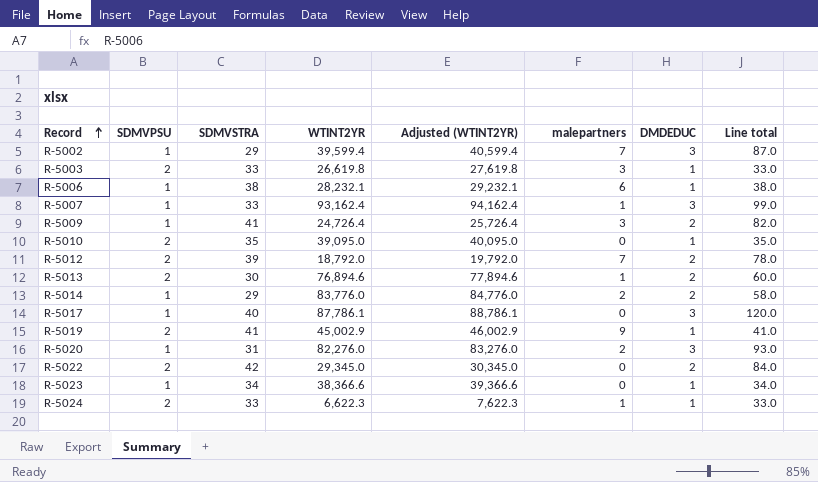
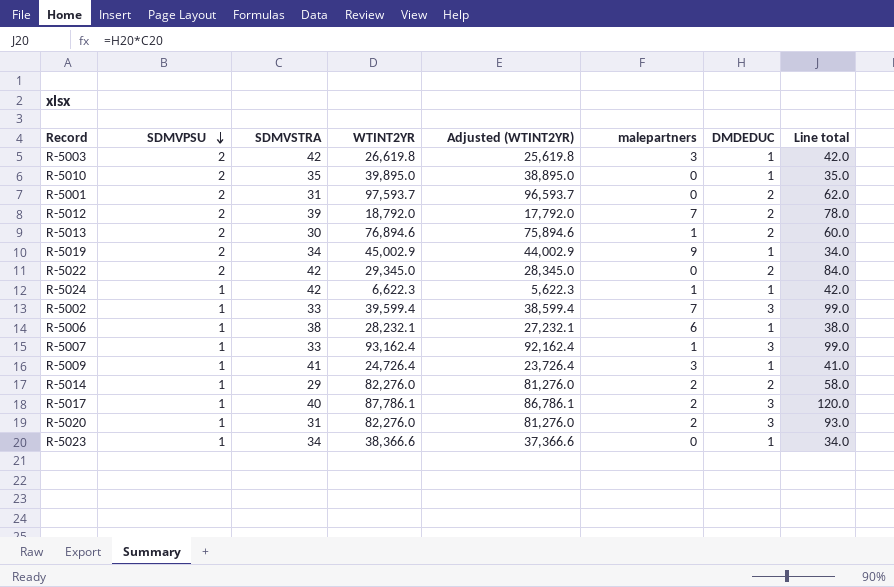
row order: Record ascending -> SDMVPSU descending
column Adjusted (WTINT2YR) | formula: [WTINT2YR] + 1000 -> [WTINT2YR] - 1000
R-5003 | SDMVSTRA: 33 -> 42
R-5003 | Line total: 33.0 -> 42.0
R-5010 | WTINT2YR: 39,095.0 -> 39,895.0
row R-5001: none -> 2 | 31 | 97,593.7 | 96,593.7 | 0 | 2 | 62.0
R-5019 | SDMVSTRA: 41 -> 34
R-5019 | Line total: 41.0 -> 34.0
R-5024 | SDMVPSU: 2 -> 1
R-5024 | SDMVSTRA: 33 -> 42
R-5024 | Line total: 33.0 -> 42.0
R-5002 | SDMVSTRA: 29 -> 33
R-5002 | Line total: 87.0 -> 99.0
R-5009 | DMDEDUC: 2 -> 1
R-5009 | Line total: 82.0 -> 41.0
R-5014 | WTINT2YR: 83,776.0 -> 82,276.0
R-5017 | malepartners: 0 -> 2

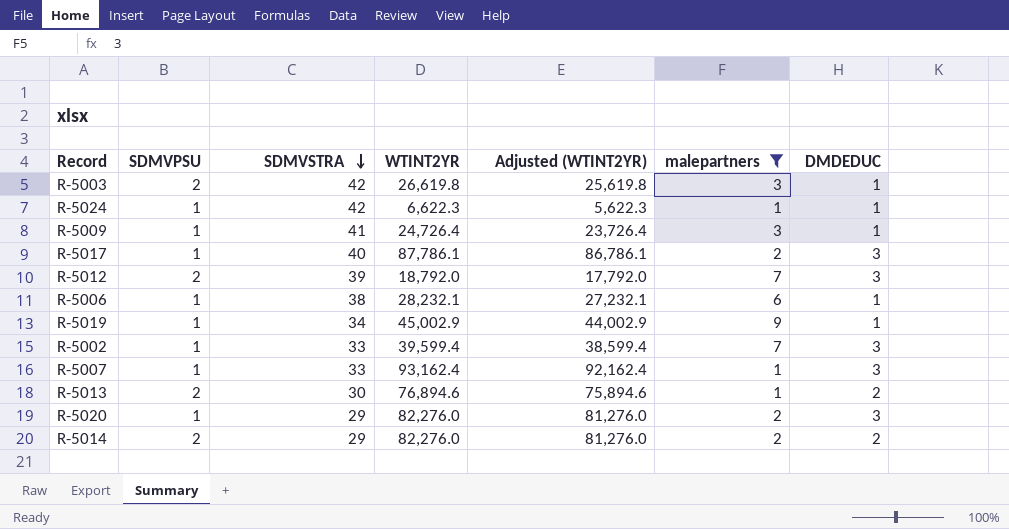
filter: none -> malepartners != 0
row order: SDMVPSU descending -> SDMVSTRA descending
column Line total | formula: [SDMVSTRA] * [DMDEDUC] -> none
R-5012 | DMDEDUC: 2 -> 3
R-5019 | SDMVPSU: 2 -> 1
R-5020 | SDMVSTRA: 31 -> 29
R-5014 | SDMVPSU: 1 -> 2

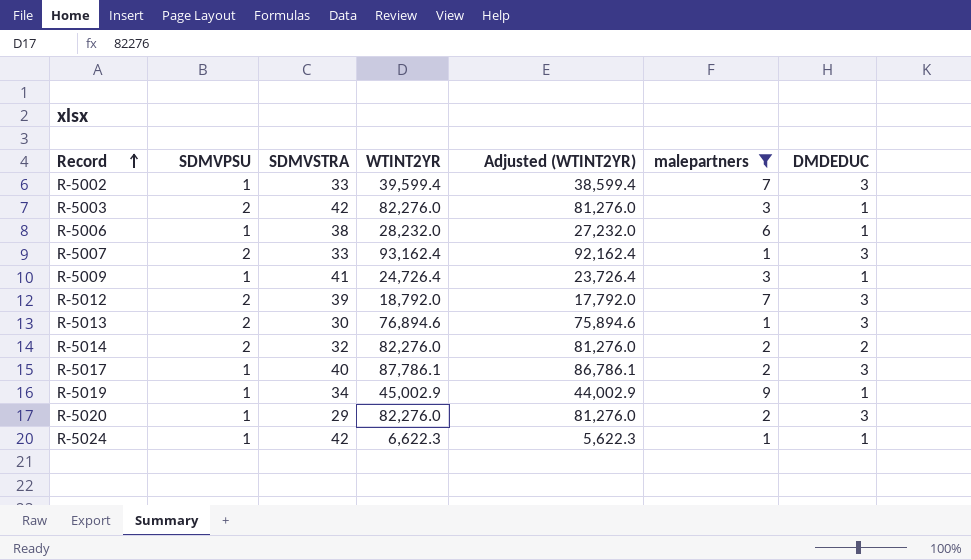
row order: SDMVSTRA descending -> Record ascending
R-5003 | WTINT2YR: 26,619.8 -> 82,276.0
R-5003 | Adjusted (WTINT2YR): 25,619.8 -> 81,276.0
R-5006 | WTINT2YR: 28,232.1 -> 28,232.0
R-5006 | Adjusted (WTINT2YR): 27,232.1 -> 27,232.0
R-5007 | SDMVPSU: 1 -> 2
R-5013 | DMDEDUC: 2 -> 3
R-5014 | SDMVSTRA: 29 -> 32

